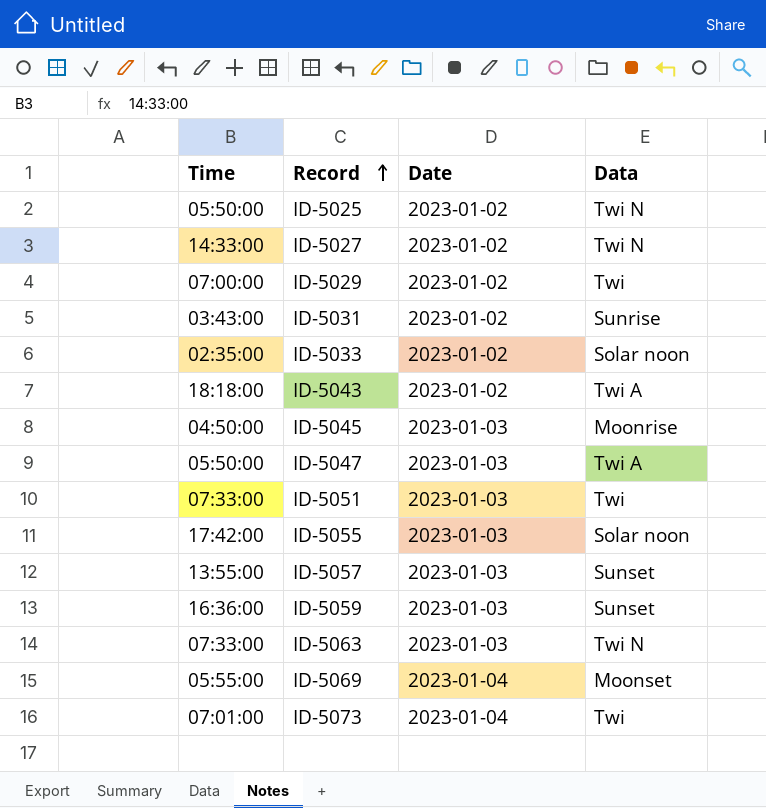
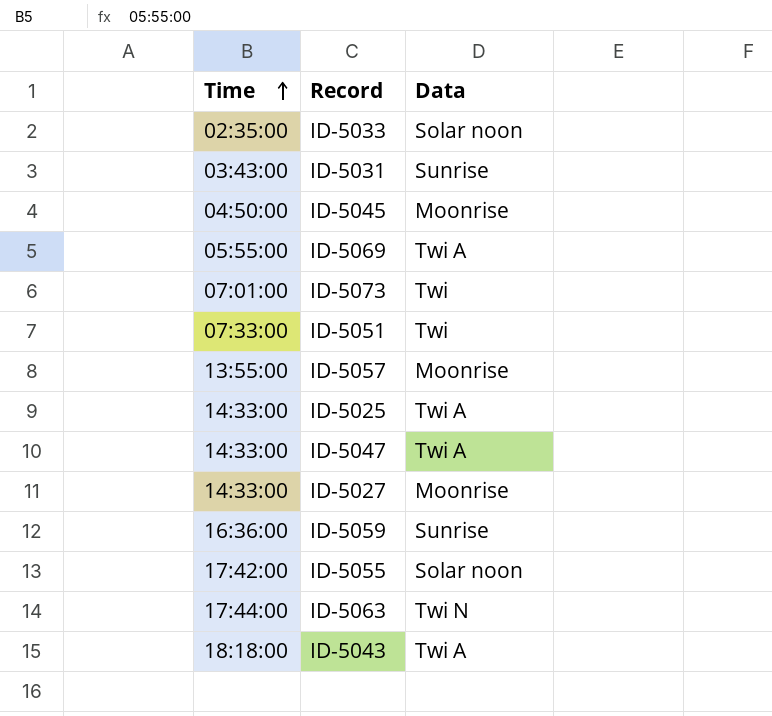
row order: Record ascending -> Time ascending
column Date | position: 3 -> none
row ID-5029: 07:00:00 | 2023-01-02 | Twi -> none
ID-5069 | Data: Moonset -> Twi A
ID-5057 | Data: Sunset -> Moonrise
ID-5025 | Time: 05:50:00 -> 14:33:00
ID-5025 | Data: Twi N -> Twi A
ID-5047 | Time: 05:50:00 -> 14:33:00
ID-5027 | Data: Twi N -> Moonrise
ID-5059 | Data: Sunset -> Sunrise
ID-5063 | Time: 07:33:00 -> 17:44:00

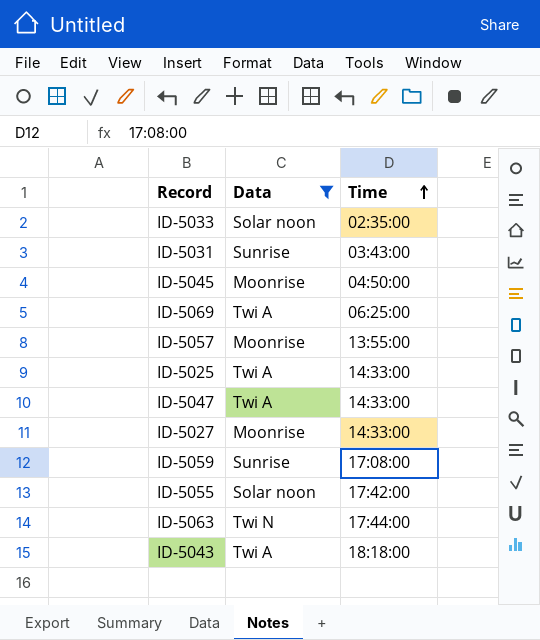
filter: none -> Data != Twi
column Time | position: 1 -> 3
ID-5069 | Time: 05:55:00 -> 06:25:00
ID-5059 | Time: 16:36:00 -> 17:08:00

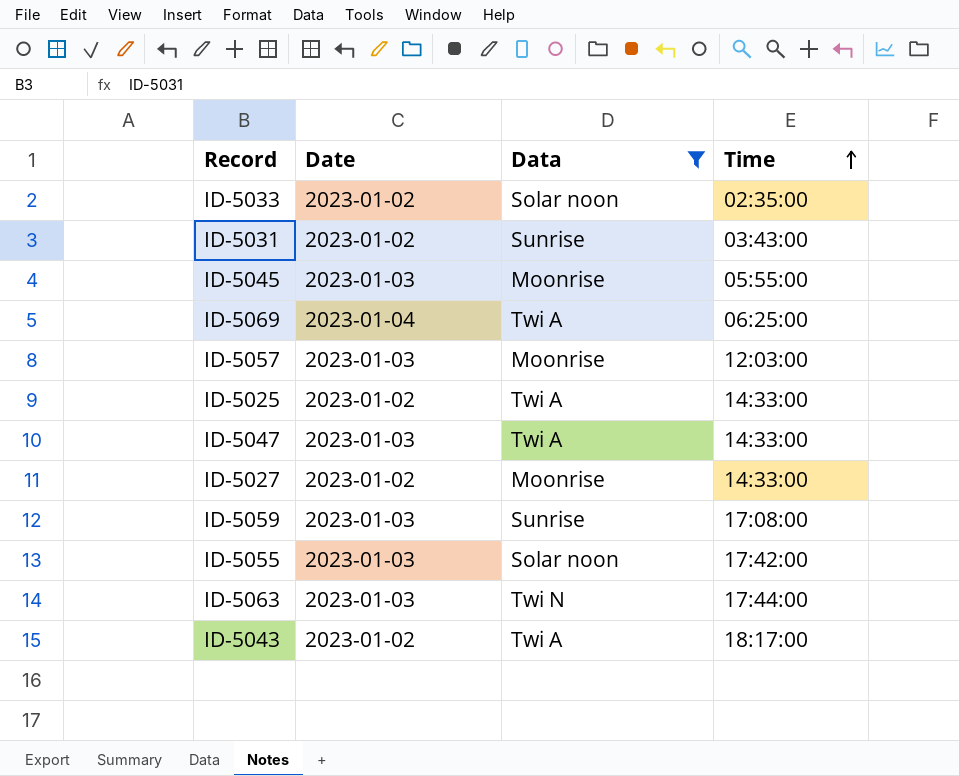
column Date | position: none -> 2
ID-5045 | Time: 04:50:00 -> 05:55:00
ID-5057 | Time: 13:55:00 -> 12:03:00
ID-5043 | Time: 18:18:00 -> 18:17:00

